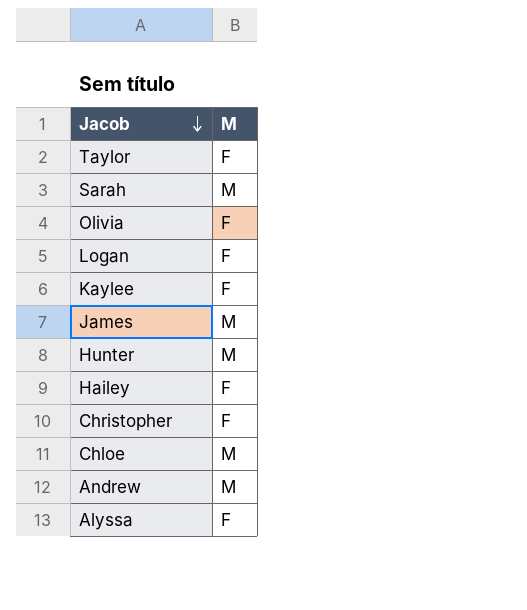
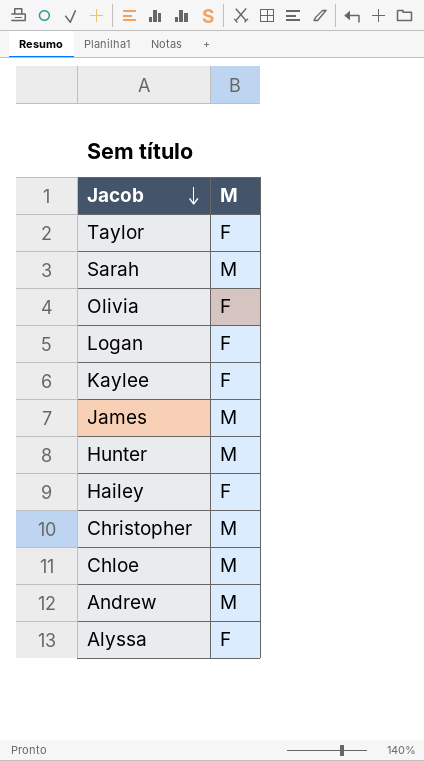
Christopher | M: F -> M

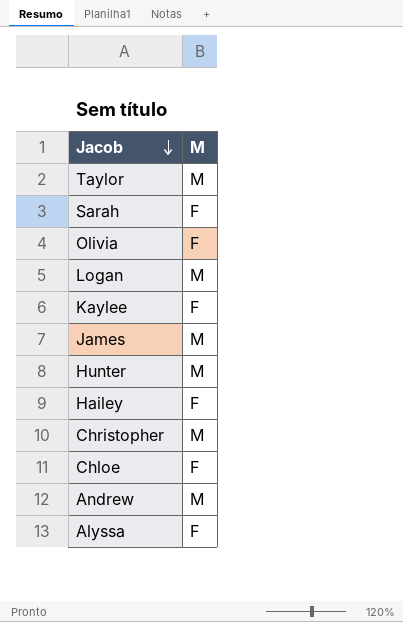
Taylor | M: F -> M
Sarah | M: M -> F
Logan | M: F -> M
Chloe | M: M -> F

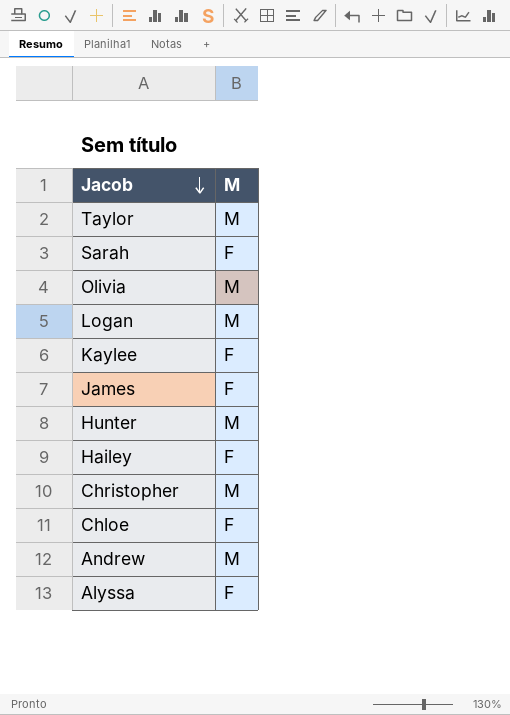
Olivia | M: F -> M
James | M: M -> F

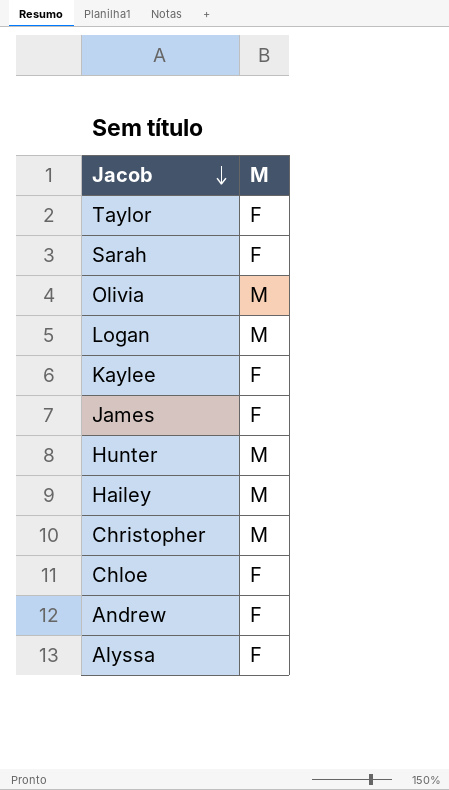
Taylor | M: M -> F
Hailey | M: F -> M
Andrew | M: M -> F

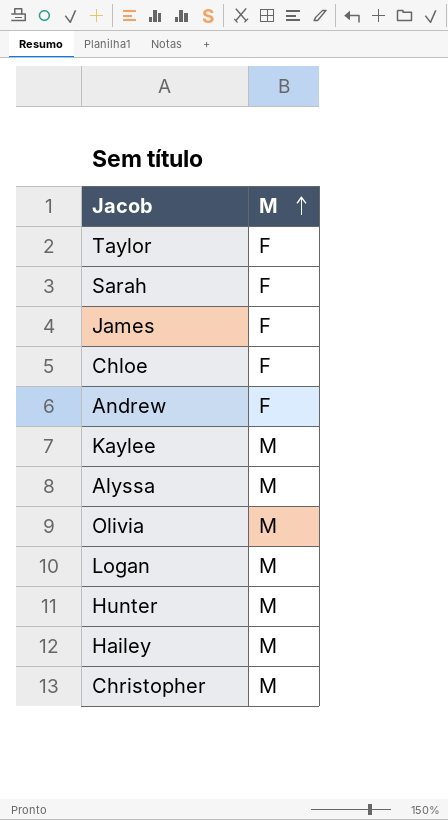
row order: Jacob descending -> M ascending
Kaylee | M: F -> M
Alyssa | M: F -> M

